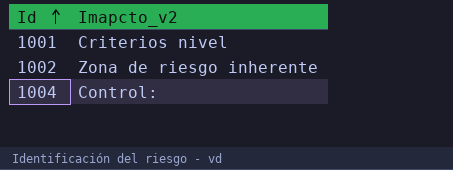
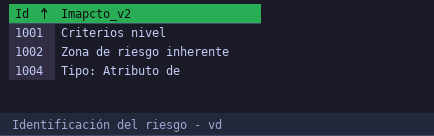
1004 | Imapcto_v2: Control: -> Tipo: Atributo de

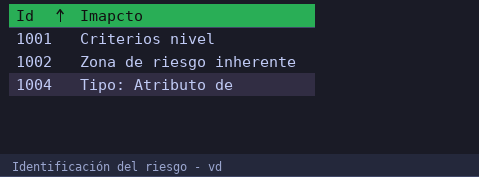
column name: Imapcto_v2 -> Imapcto

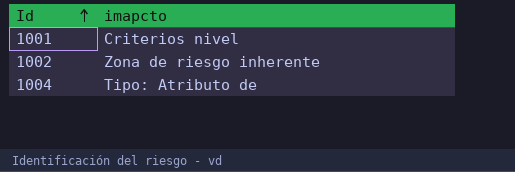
column name: Imapcto -> imapcto

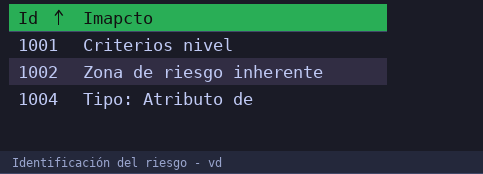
column name: imapcto -> Imapcto

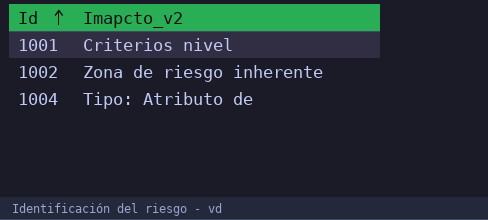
column name: Imapcto -> Imapcto_v2

